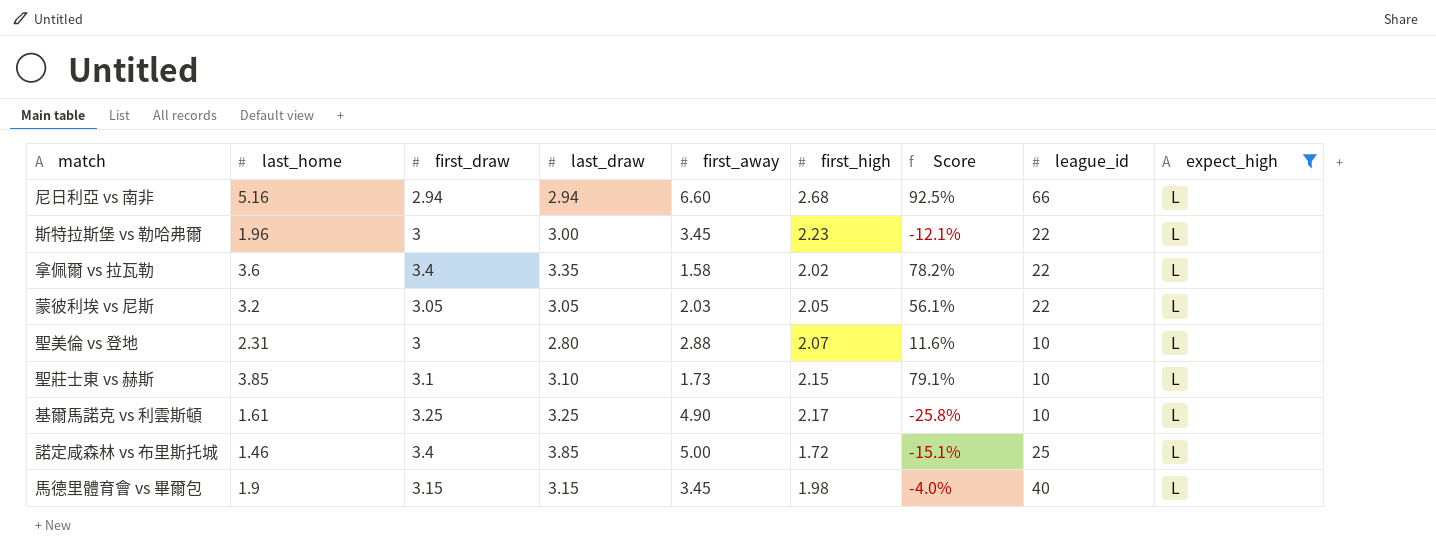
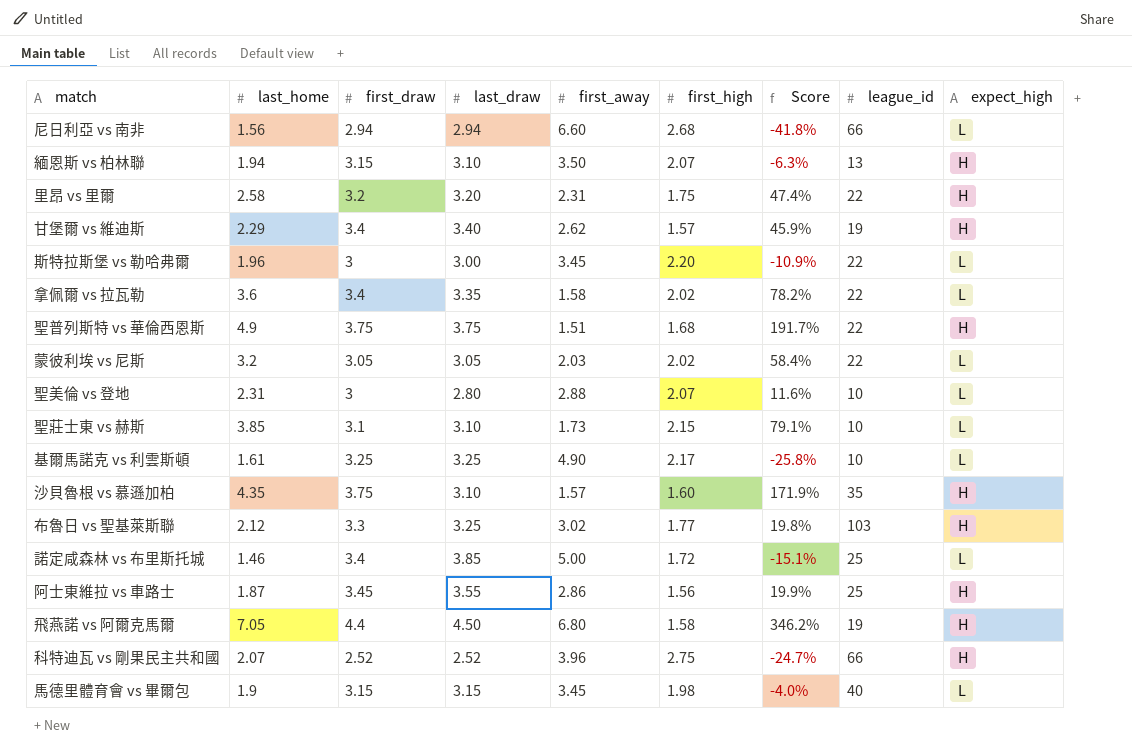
filter: expect_high = L -> none
尼日利亞 vs 南非 | last_home: 5.16 -> 1.56
尼日利亞 vs 南非 | Score: 92.5% -> -41.8%
斯特拉斯堡 vs 勒哈弗爾 | first_high: 2.23 -> 2.20
斯特拉斯堡 vs 勒哈弗爾 | Score: -12.1% -> -10.9%
蒙彼利埃 vs 尼斯 | first_high: 2.05 -> 2.02
蒙彼利埃 vs 尼斯 | Score: 56.1% -> 58.4%

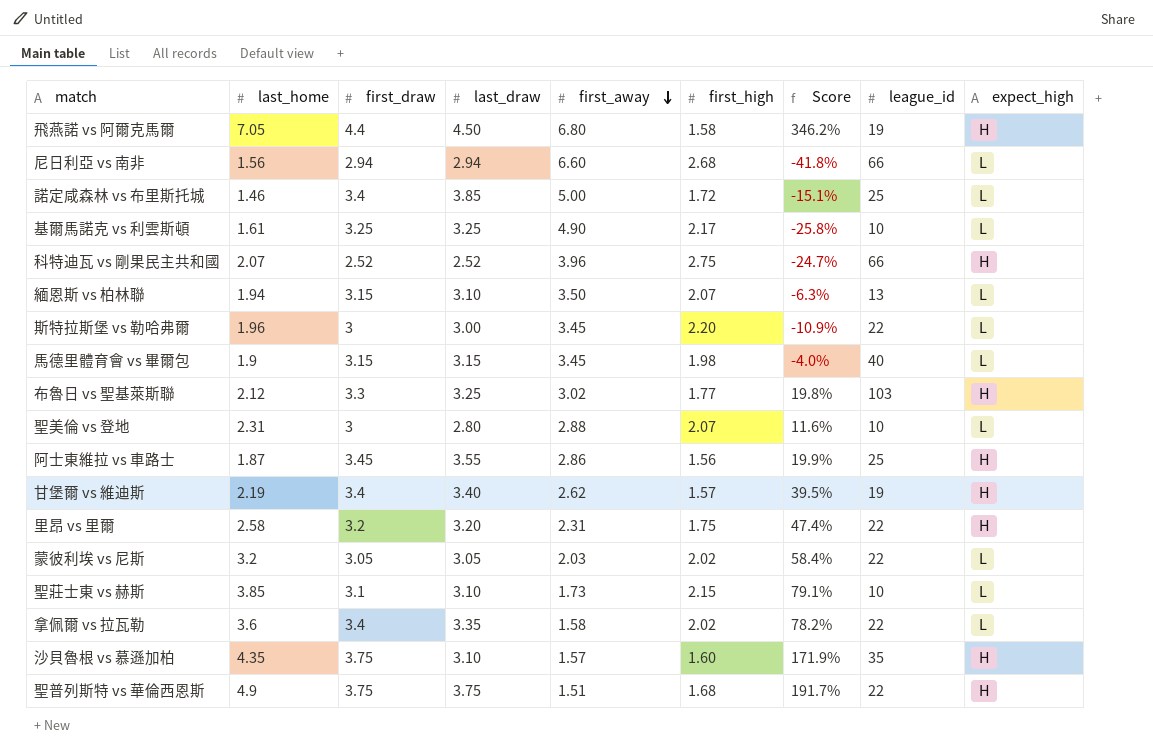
row order: none -> first_away descending
緬恩斯 vs 柏林聯 | expect_high: H -> L
甘堡爾 vs 維迪斯 | last_home: 2.29 -> 2.19
甘堡爾 vs 維迪斯 | Score: 45.9% -> 39.5%

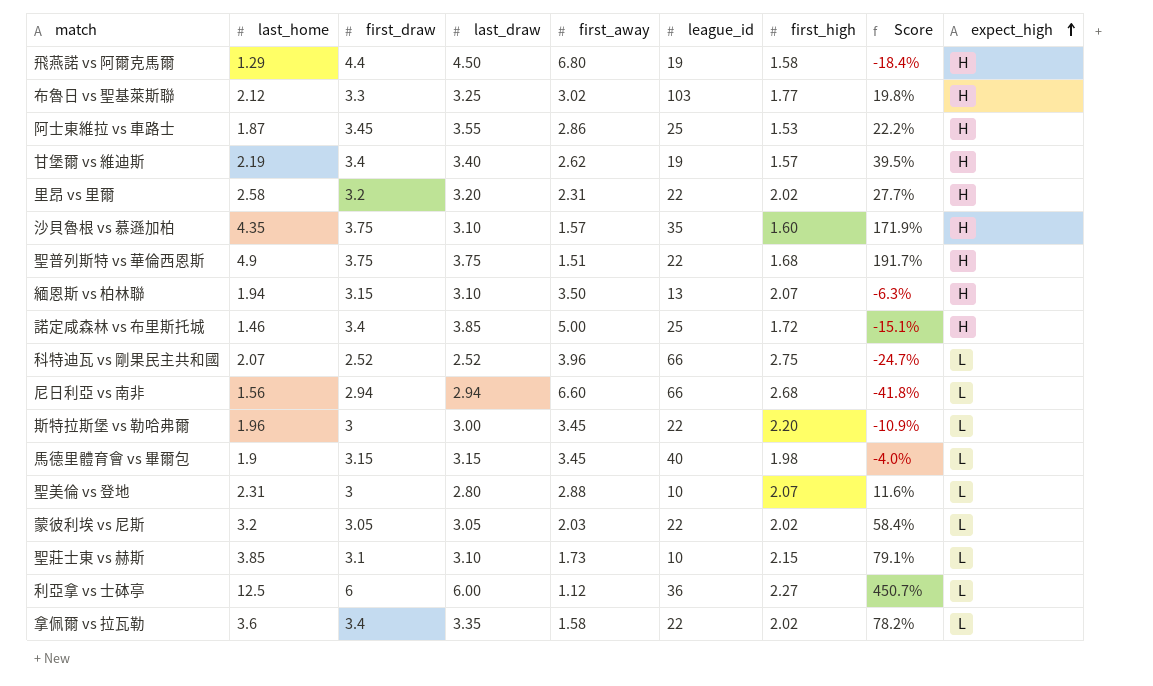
row order: first_away descending -> expect_high ascending
column league_id | position: 8 -> 6
row 基爾馬諾克 vs 利雲斯頓: 1.61 | 3.25 | 3.25 | 4.90 | 2.17 | -25.8% | 10 | L -> none
飛燕諾 vs 阿爾克馬爾 | last_home: 7.05 -> 1.29
飛燕諾 vs 阿爾克馬爾 | Score: 346.2% -> -18.4%
阿士東維拉 vs 車路士 | first_high: 1.56 -> 1.53
阿士東維拉 vs 車路士 | Score: 19.9% -> 22.2%
里昂 vs 里爾 | first_high: 1.75 -> 2.02
里昂 vs 里爾 | Score: 47.4% -> 27.7%
緬恩斯 vs 柏林聯 | expect_high: L -> H
諾定咸森林 vs 布里斯托城 | expect_high: L -> H
科特迪瓦 vs 剛果民主共和國 | expect_high: H -> L
row 利亞拿 vs 士砵亭: none -> 12.5 | 6 | 6.00 | 1.12 | 36 | 2.27 | 450.7% | L

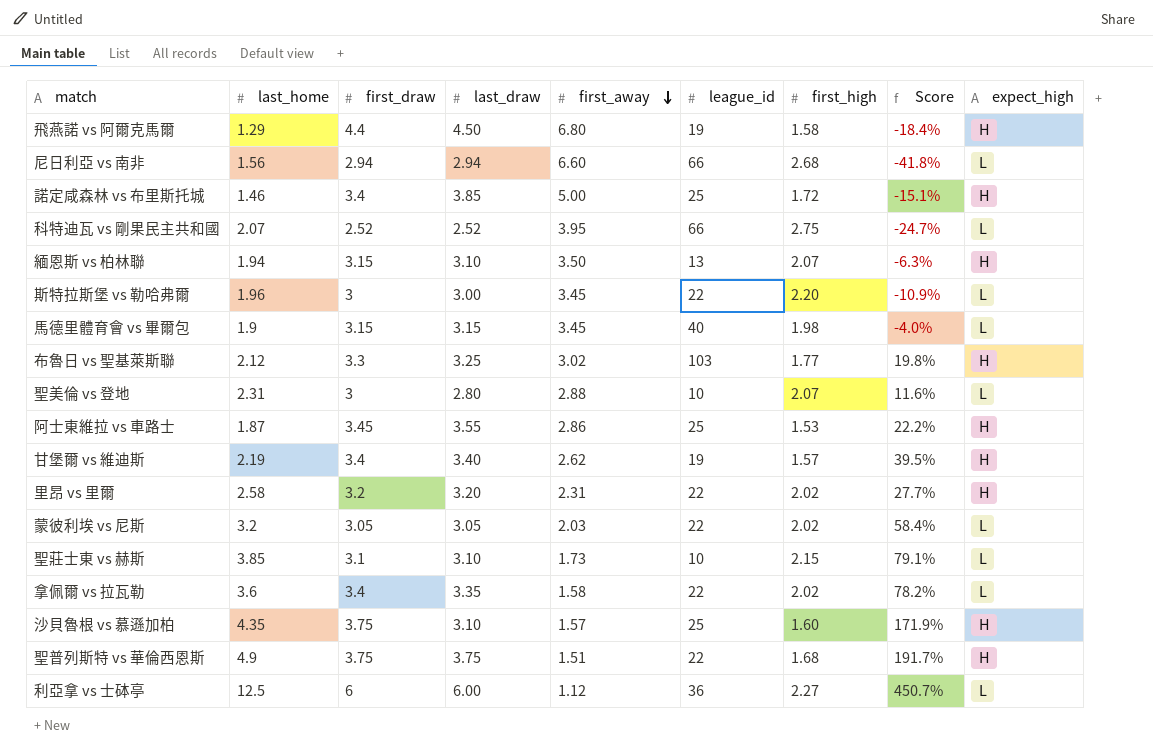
row order: expect_high ascending -> first_away descending
科特迪瓦 vs 剛果民主共和國 | first_away: 3.96 -> 3.95
沙貝魯根 vs 慕遜加柏 | league_id: 35 -> 25

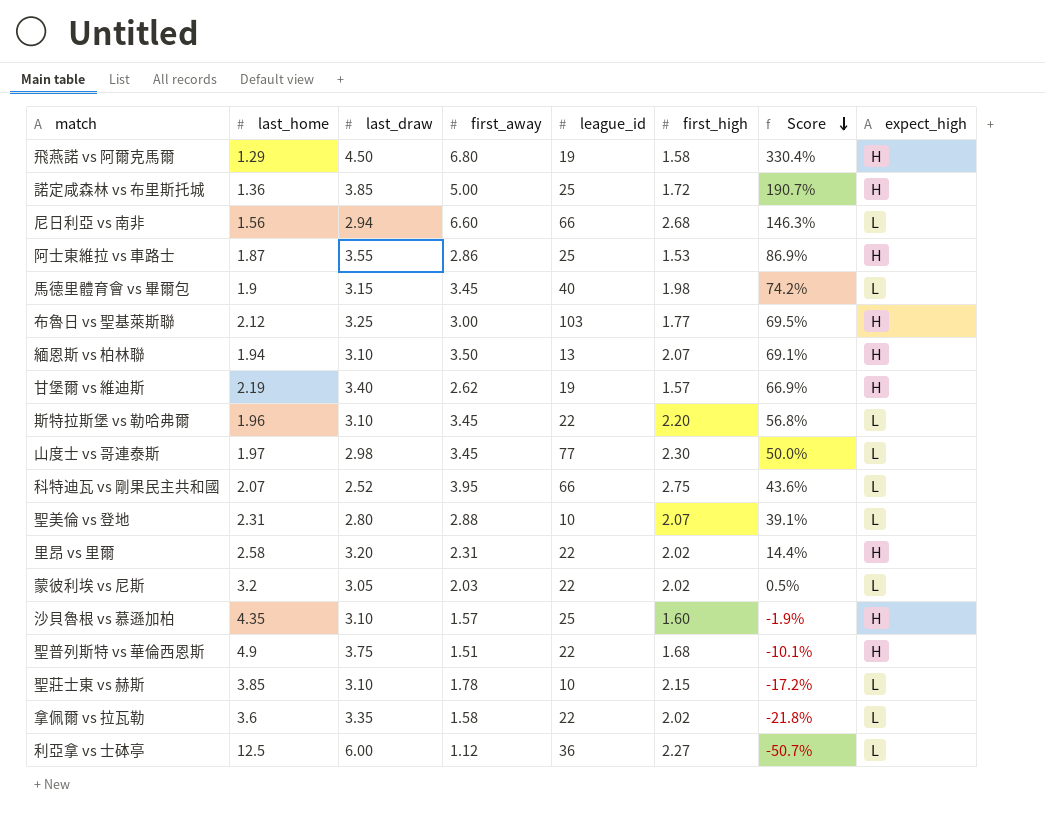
row order: first_away descending -> Score descending
column first_draw | position: 3 -> none
column Score | formula: ([last_home] - [first_high]) / [first_high] -> ([first_away] - [first_high]) / [first_high]
諾定咸森林 vs 布里斯托城 | last_home: 1.46 -> 1.36
布魯日 vs 聖基萊斯聯 | first_away: 3.02 -> 3.00
斯特拉斯堡 vs 勒哈弗爾 | last_draw: 3.00 -> 3.10
row 山度士 vs 哥連泰斯: none -> 1.97 | 2.98 | 3.45 | 77 | 2.30 | 50.0% | L
聖莊士東 vs 赫斯 | first_away: 1.73 -> 1.78

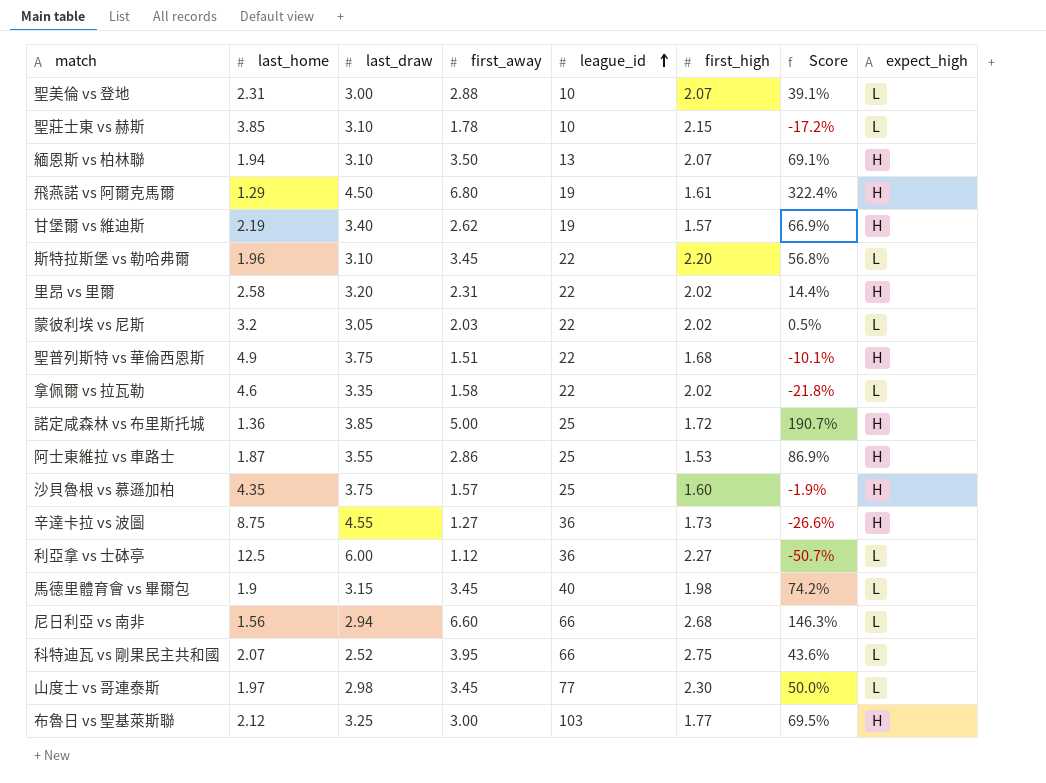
row order: Score descending -> league_id ascending
聖美倫 vs 登地 | last_draw: 2.80 -> 3.00
飛燕諾 vs 阿爾克馬爾 | first_high: 1.58 -> 1.61
飛燕諾 vs 阿爾克馬爾 | Score: 330.4% -> 322.4%
拿佩爾 vs 拉瓦勒 | last_home: 3.6 -> 4.6
沙貝魯根 vs 慕遜加柏 | last_draw: 3.10 -> 3.75
row 辛達卡拉 vs 波圖: none -> 8.75 | 4.55 | 1.27 | 36 | 1.73 | -26.6% | H

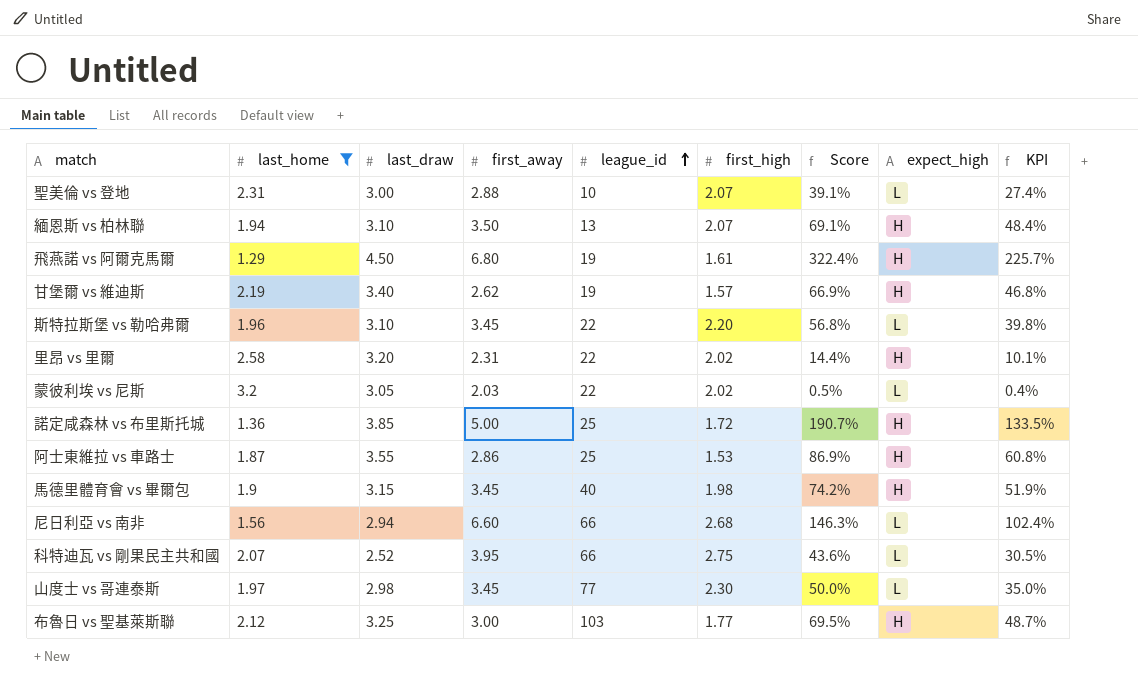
filter: none -> last_home <= 3.2
column KPI | formula: none -> [Score] * 0.7
馬德里體育會 vs 畢爾包 | expect_high: L -> H

